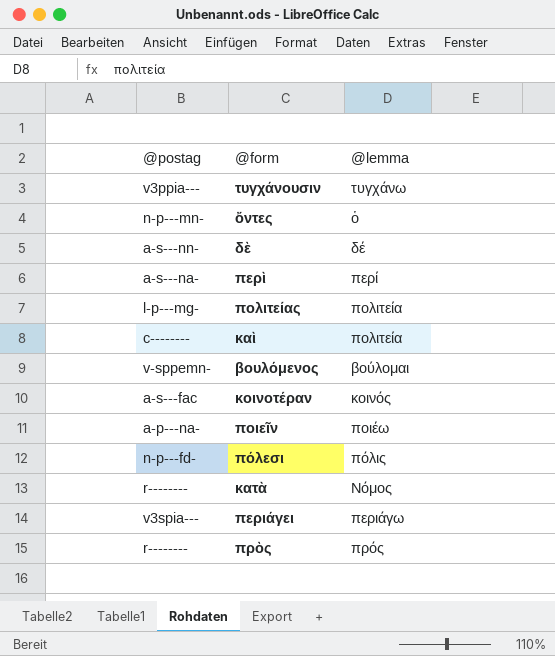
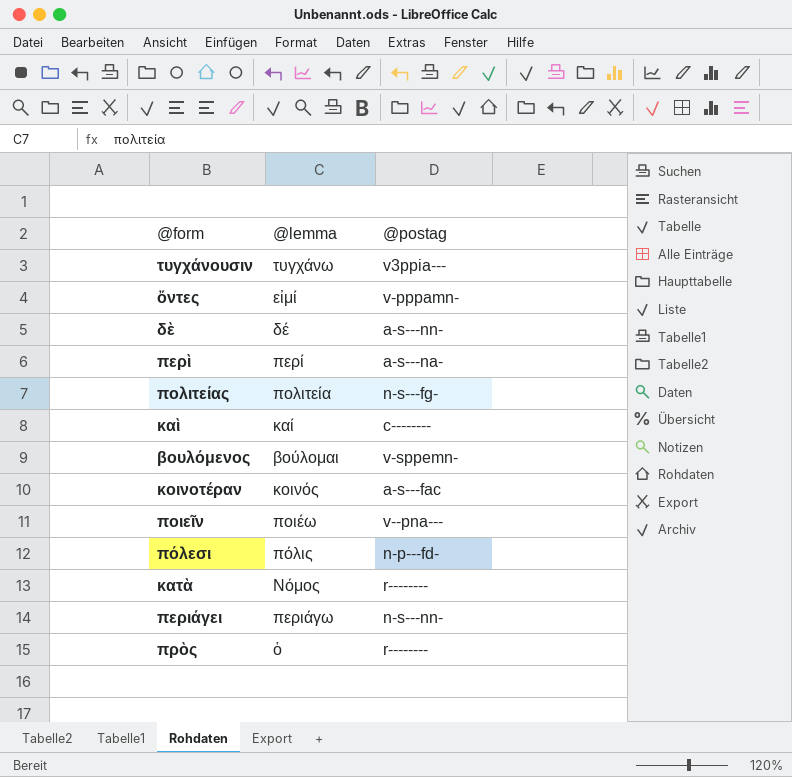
column @postag | position: 1 -> 3
ὄντες | @lemma: ὁ -> εἰμί
ὄντες | @postag: n-p---mn- -> v-pppamn-
πολιτείας | @postag: l-p---mg- -> n-s---fg-
καὶ | @lemma: πολιτεία -> καί
ποιεῖν | @postag: a-p---na- -> v--pna---
περιάγει | @postag: v3spia--- -> n-s---nn-
πρὸς | @lemma: πρός -> ὁ

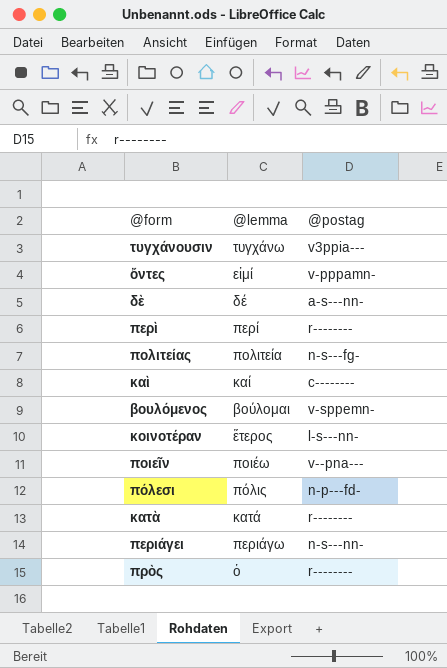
περὶ | @postag: a-s---na- -> r--------
κοινοτέραν | @lemma: κοινός -> ἕτερος
κοινοτέραν | @postag: a-s---fac -> l-s---nn-
κατὰ | @lemma: Νόμος -> κατά

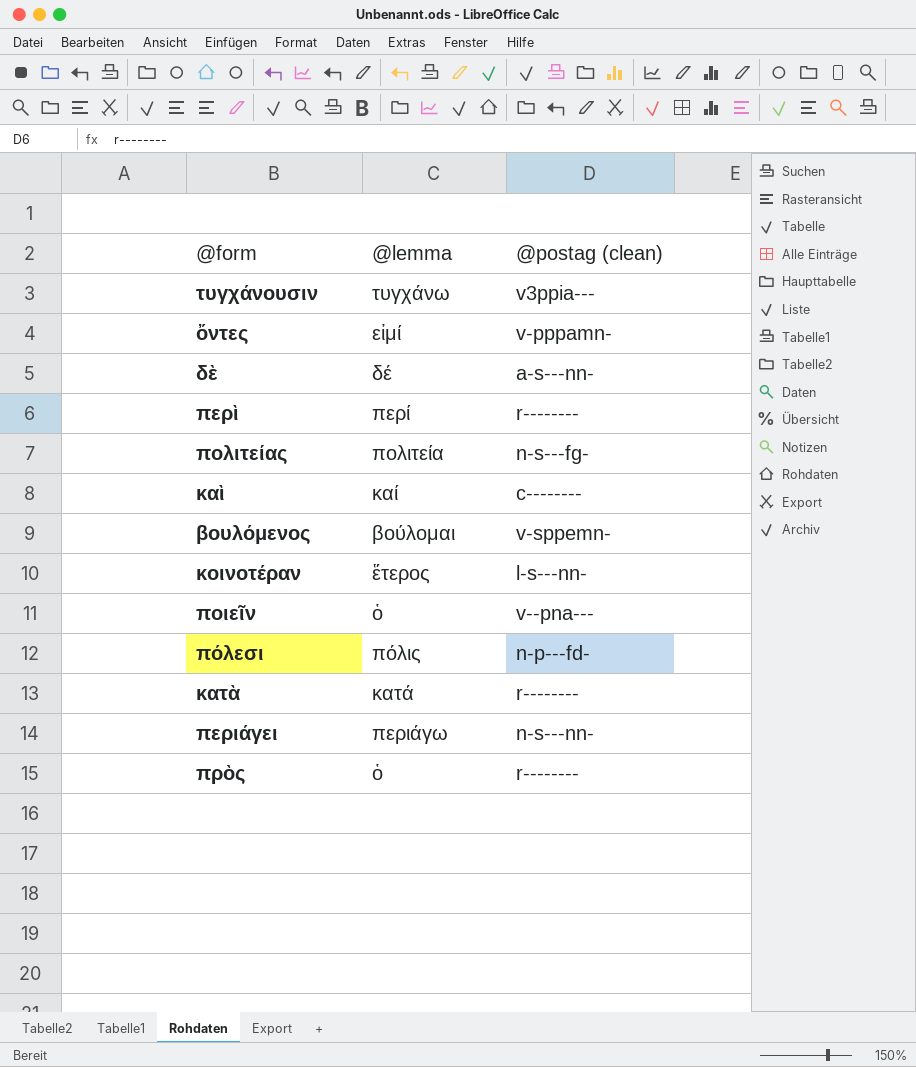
column name: @postag -> @postag (clean)
ποιεῖν | @lemma: ποιέω -> ὁ

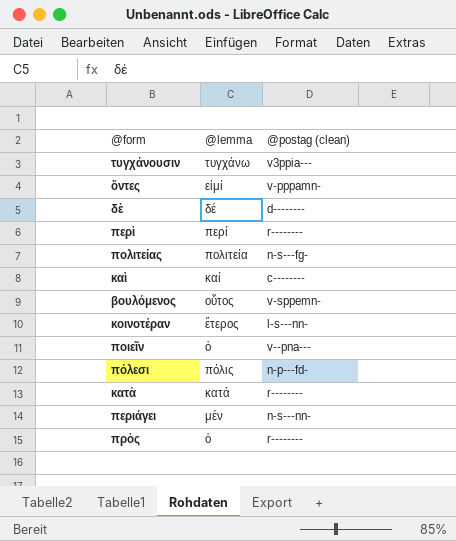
δὲ | @postag (clean): a-s---nn- -> d--------
βουλόμενος | @lemma: βούλομαι -> οὗτος
περιάγει | @lemma: περιάγω -> μέν

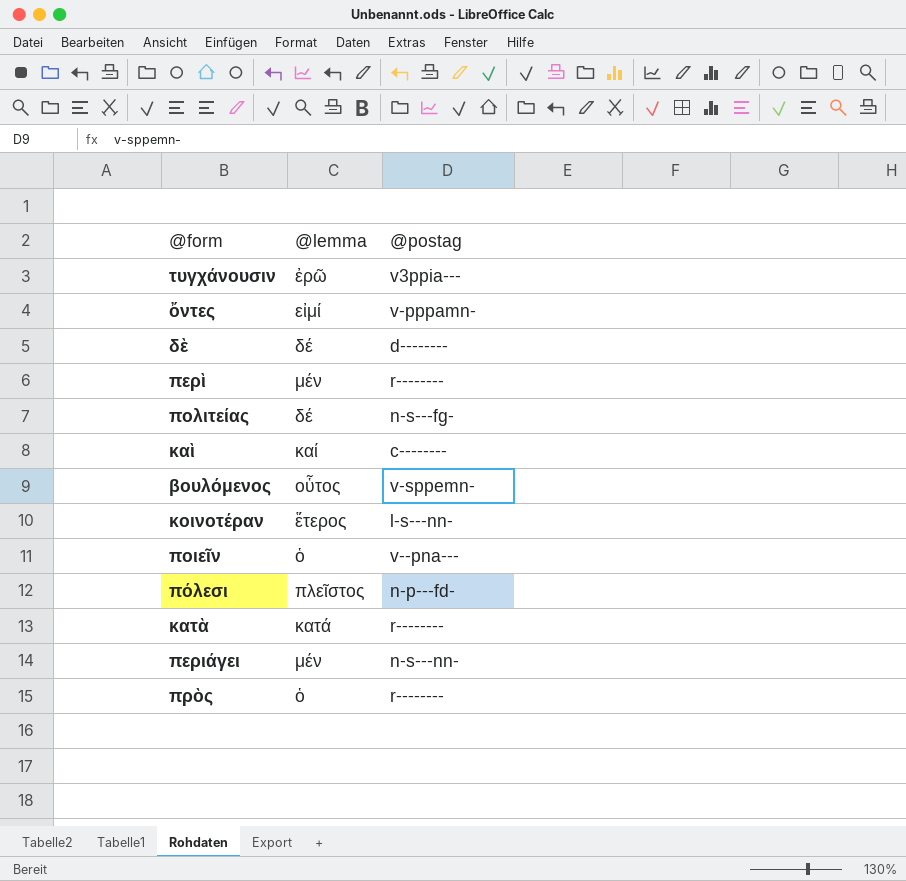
column name: @postag (clean) -> @postag
τυγχάνουσιν | @lemma: τυγχάνω -> ἐρῶ
περὶ | @lemma: περί -> μέν
πολιτείας | @lemma: πολιτεία -> δέ
πόλεσι | @lemma: πόλις -> πλεῖστος

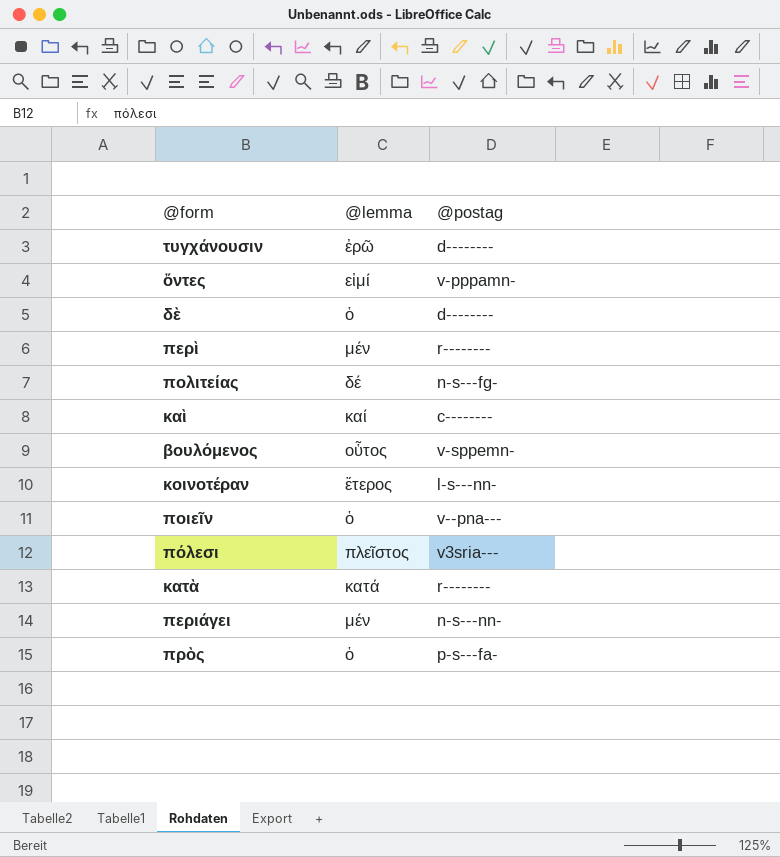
τυγχάνουσιν | @postag: v3ppia--- -> d--------
δὲ | @lemma: δέ -> ὁ
πόλεσι | @postag: n-p---fd- -> v3sria---
πρὸς | @postag: r-------- -> p-s---fa-

